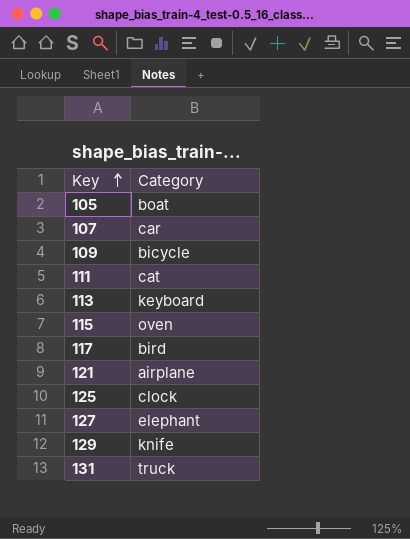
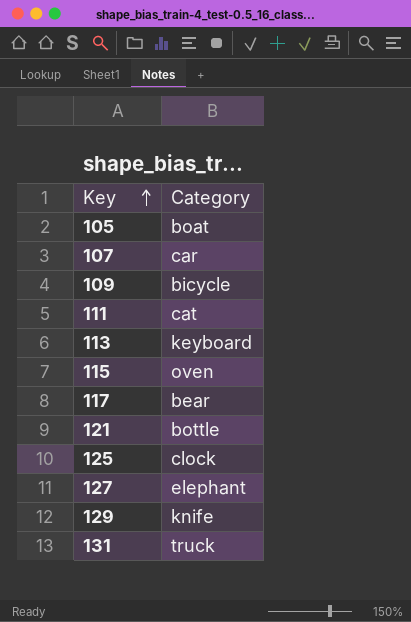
117 | Category: bird -> bear
121 | Category: airplane -> bottle

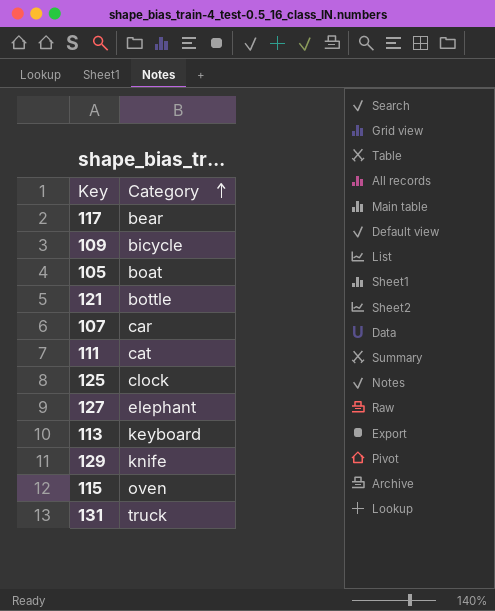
row order: Key ascending -> Category ascending

